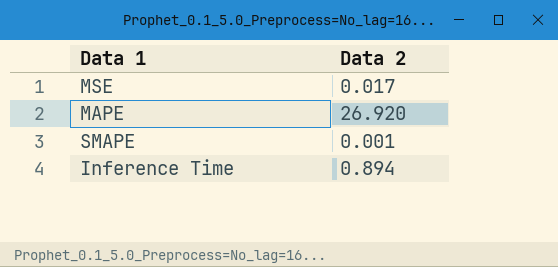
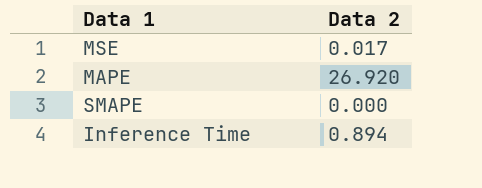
SMAPE | Data 2: 0.001 -> 0.000

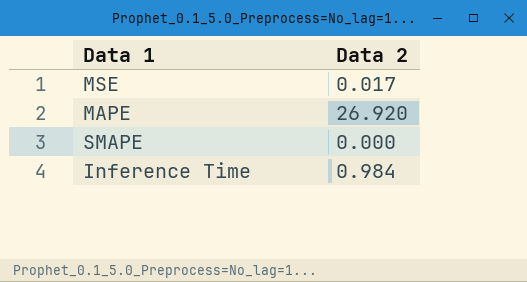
Inference Time | Data 2: 0.894 -> 0.984

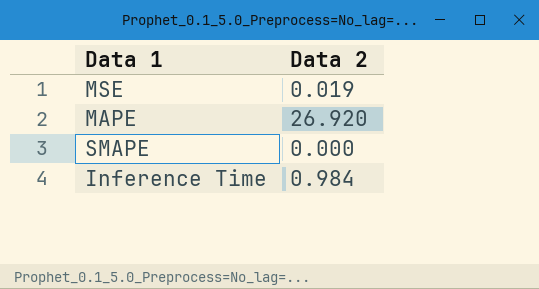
MSE | Data 2: 0.017 -> 0.019

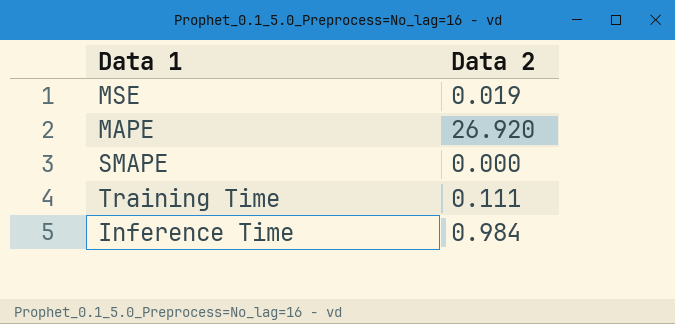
row Training Time: none -> 0.111

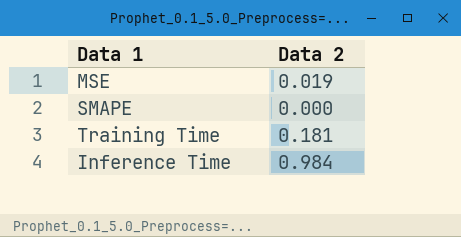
row MAPE: 26.920 -> none
Training Time | Data 2: 0.111 -> 0.181

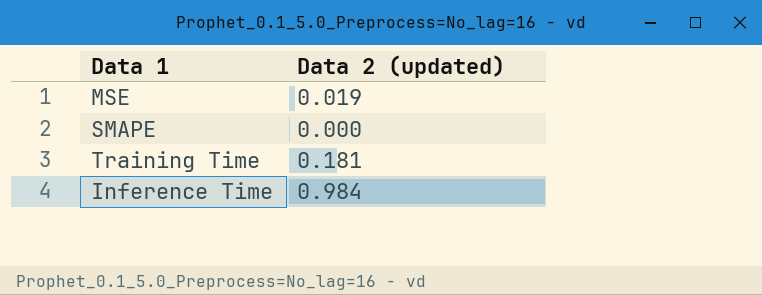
column name: Data 2 -> Data 2 (updated)

